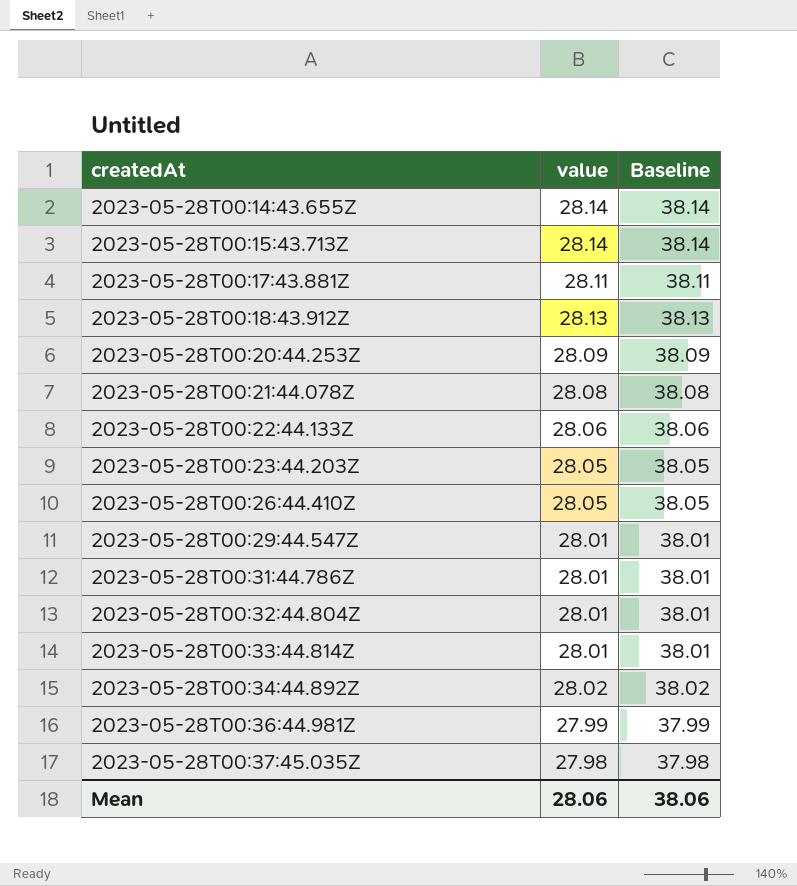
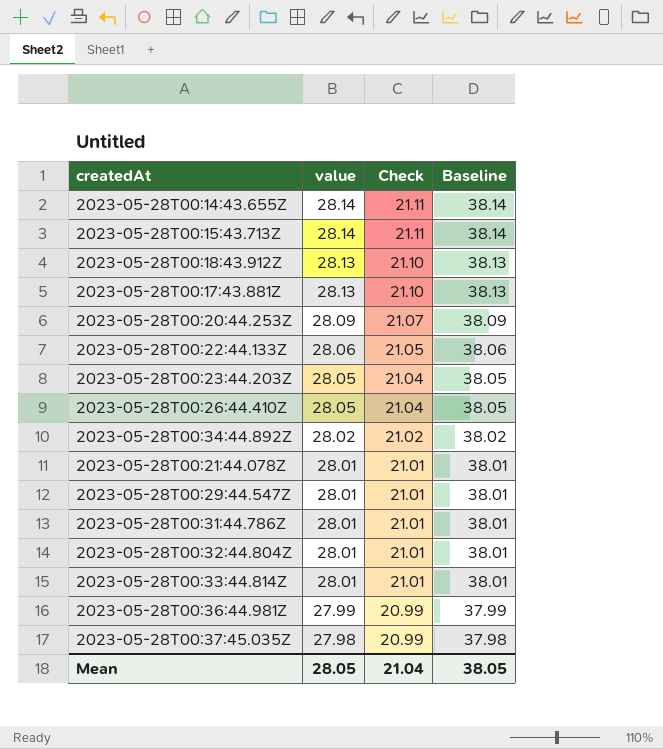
row order: createdAt ascending -> value descending
column Check | formula: none -> [value] * 0.75
2023-05-28T00:17:43.881Z | value: 28.11 -> 28.13
2023-05-28T00:17:43.881Z | Baseline: 38.11 -> 38.13
2023-05-28T00:21:44.078Z | value: 28.08 -> 28.01
2023-05-28T00:21:44.078Z | Baseline: 38.08 -> 38.01
Mean | value: 28.06 -> 28.05
Mean | Baseline: 38.06 -> 38.05

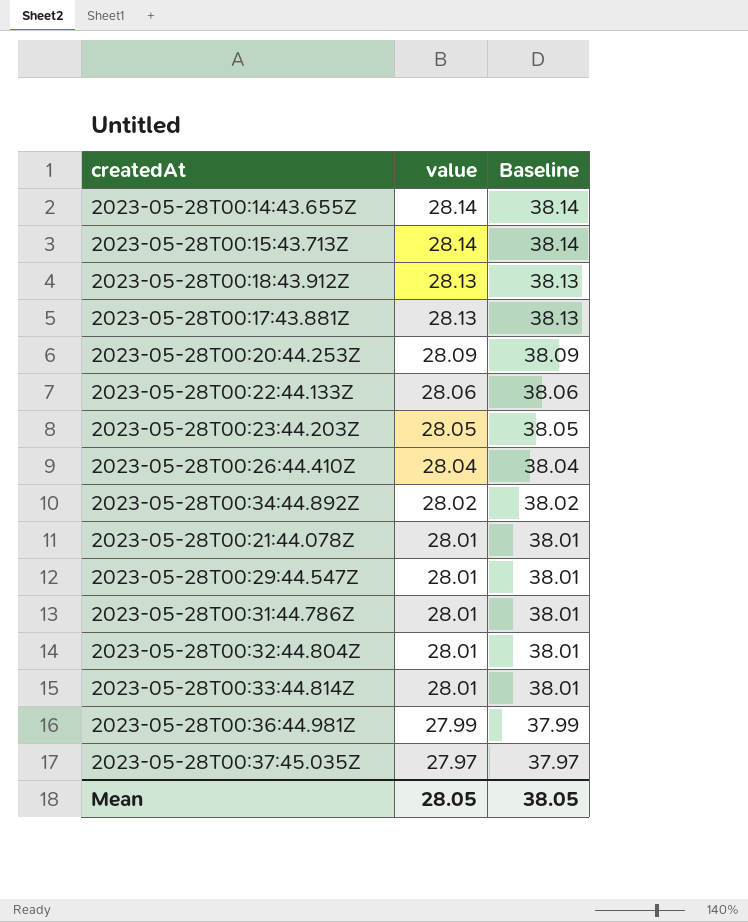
column Check | formula: [value] * 0.75 -> none
2023-05-28T00:26:44.410Z | value: 28.05 -> 28.04
2023-05-28T00:26:44.410Z | Baseline: 38.05 -> 38.04
2023-05-28T00:37:45.035Z | value: 27.98 -> 27.97
2023-05-28T00:37:45.035Z | Baseline: 37.98 -> 37.97

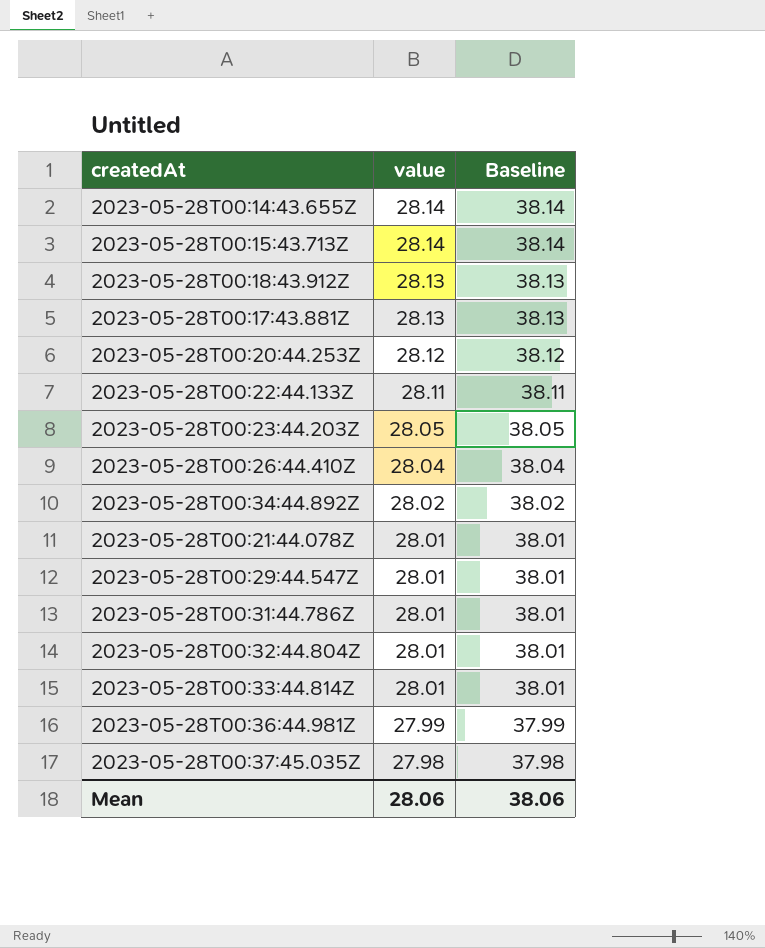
2023-05-28T00:20:44.253Z | value: 28.09 -> 28.12
2023-05-28T00:20:44.253Z | Baseline: 38.09 -> 38.12
2023-05-28T00:22:44.133Z | value: 28.06 -> 28.11
2023-05-28T00:22:44.133Z | Baseline: 38.06 -> 38.11
2023-05-28T00:37:45.035Z | value: 27.97 -> 27.98
2023-05-28T00:37:45.035Z | Baseline: 37.97 -> 37.98
Mean | value: 28.05 -> 28.06
Mean | Baseline: 38.05 -> 38.06

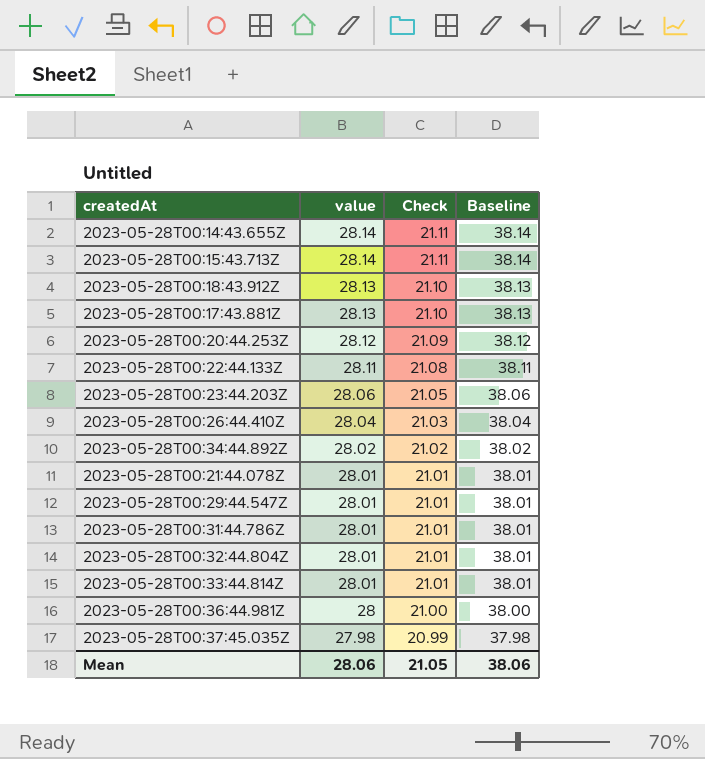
column Check | formula: none -> [value] * 0.75
2023-05-28T00:23:44.203Z | value: 28.05 -> 28.06
2023-05-28T00:23:44.203Z | Baseline: 38.05 -> 38.06
2023-05-28T00:36:44.981Z | value: 27.99 -> 28
2023-05-28T00:36:44.981Z | Baseline: 37.99 -> 38.00

